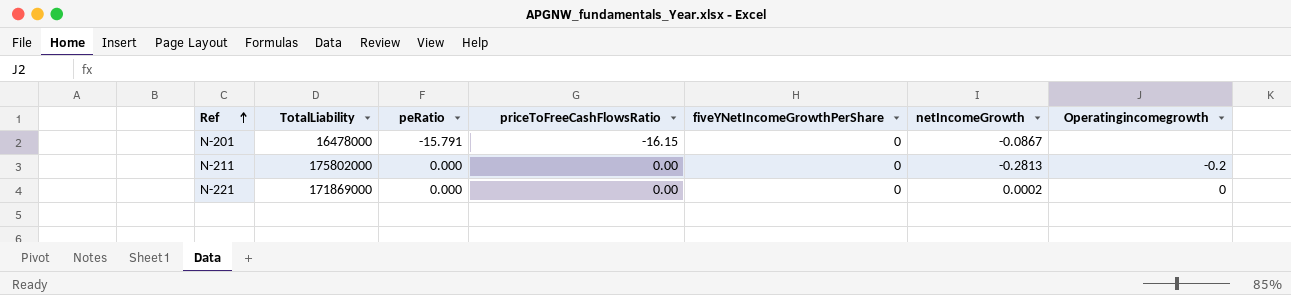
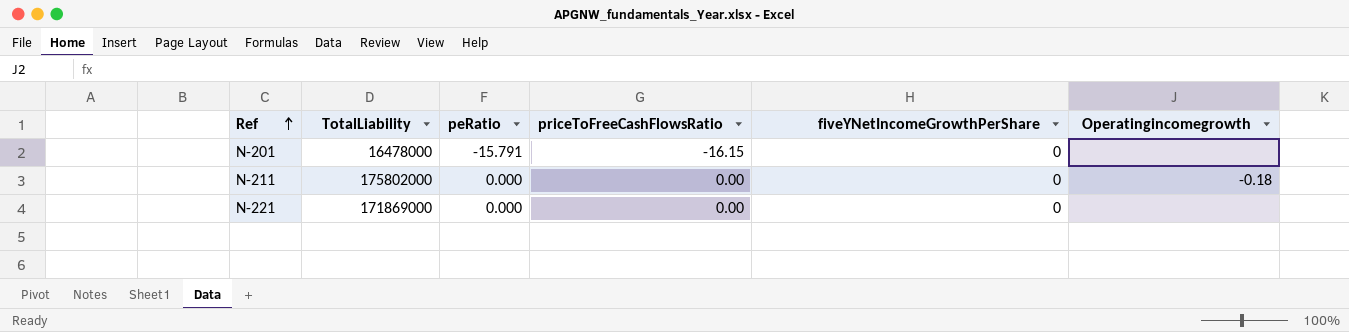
column netIncomeGrowth | position: 6 -> none
N-211 | Operatingincomegrowth: -0.2 -> -0.18
N-221 | Operatingincomegrowth: 0 -> none

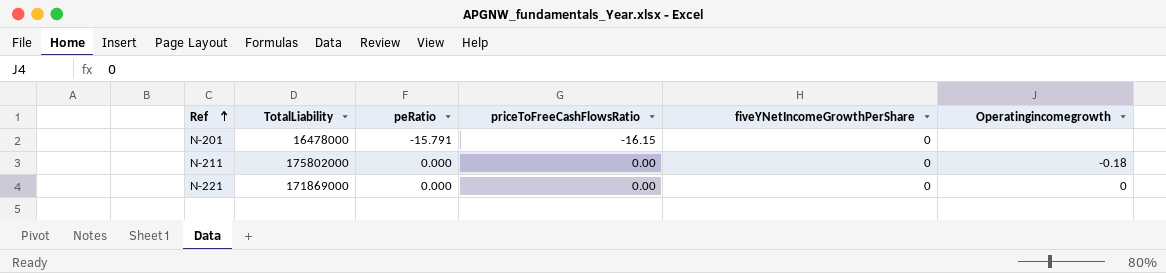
N-221 | Operatingincomegrowth: none -> 0

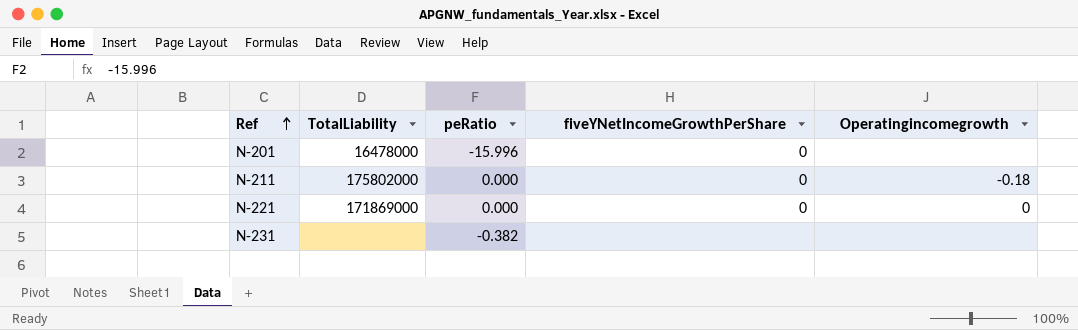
column priceToFreeCashFlowsRatio | position: 4 -> none
N-201 | peRatio: -15.791 -> -15.996
row N-231: none -> none | -0.382 | none | none

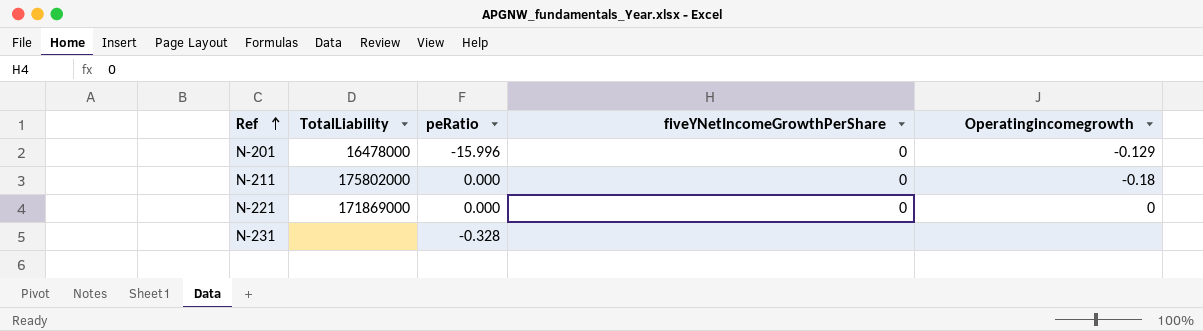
N-201 | Operatingincomegrowth: none -> -0.129
N-231 | peRatio: -0.382 -> -0.328

